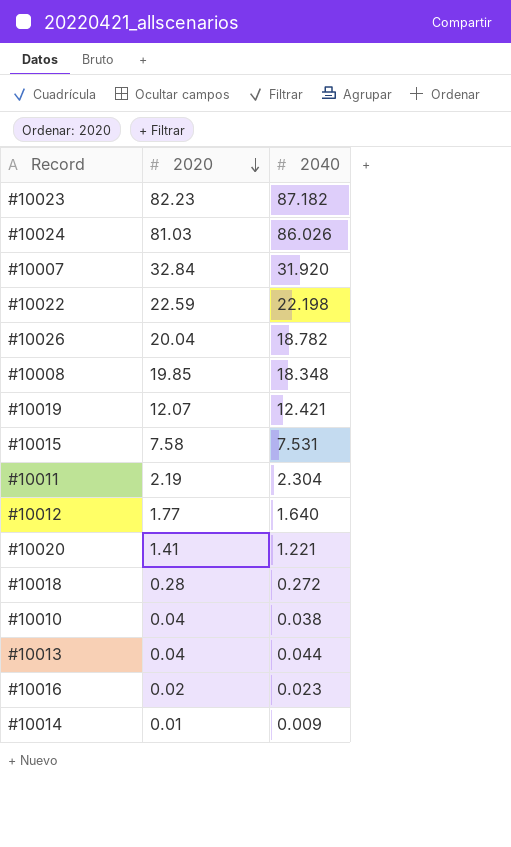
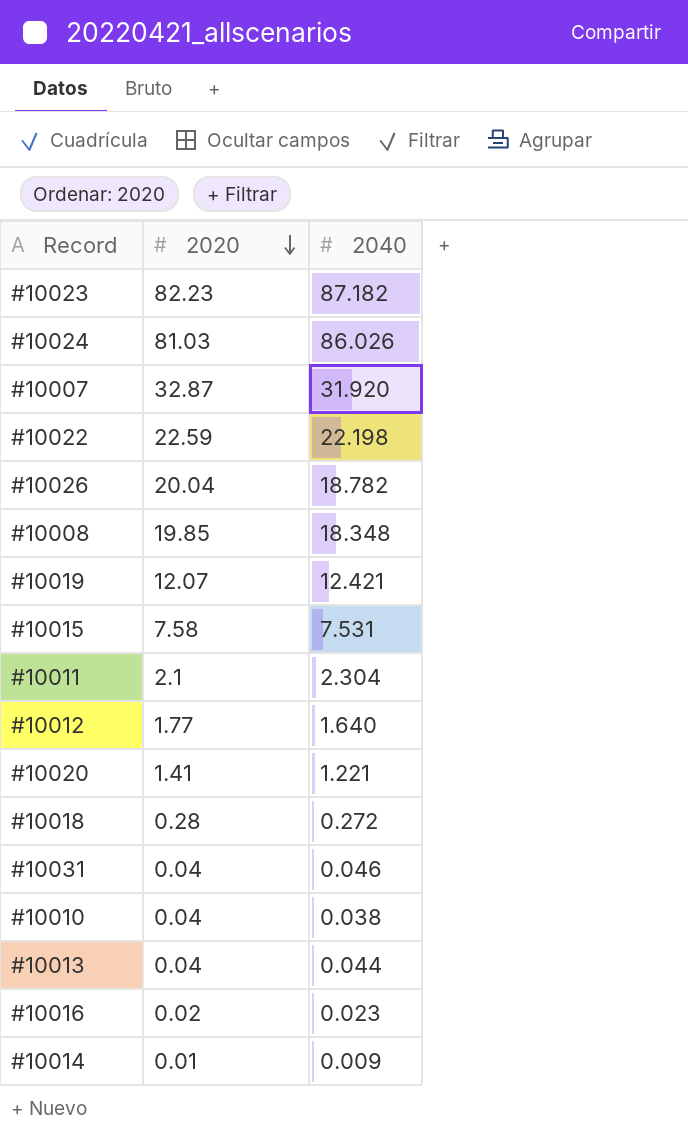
#10007 | 2020: 32.84 -> 32.87
#10011 | 2020: 2.19 -> 2.1
row #10031: none -> 0.04 | 0.046

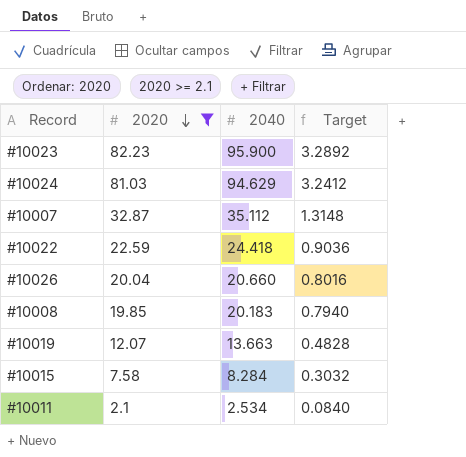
filter: none -> 2020 >= 2.1
column Target | formula: none -> [2020] * 0.04
#10023 | 2040: 87.182 -> 95.900
#10024 | 2040: 86.026 -> 94.629
#10007 | 2040: 31.920 -> 35.112
#10022 | 2040: 22.198 -> 24.418
#10026 | 2040: 18.782 -> 20.660
#10008 | 2040: 18.348 -> 20.183
#10019 | 2040: 12.421 -> 13.663
#10015 | 2040: 7.531 -> 8.284
#10011 | 2040: 2.304 -> 2.534

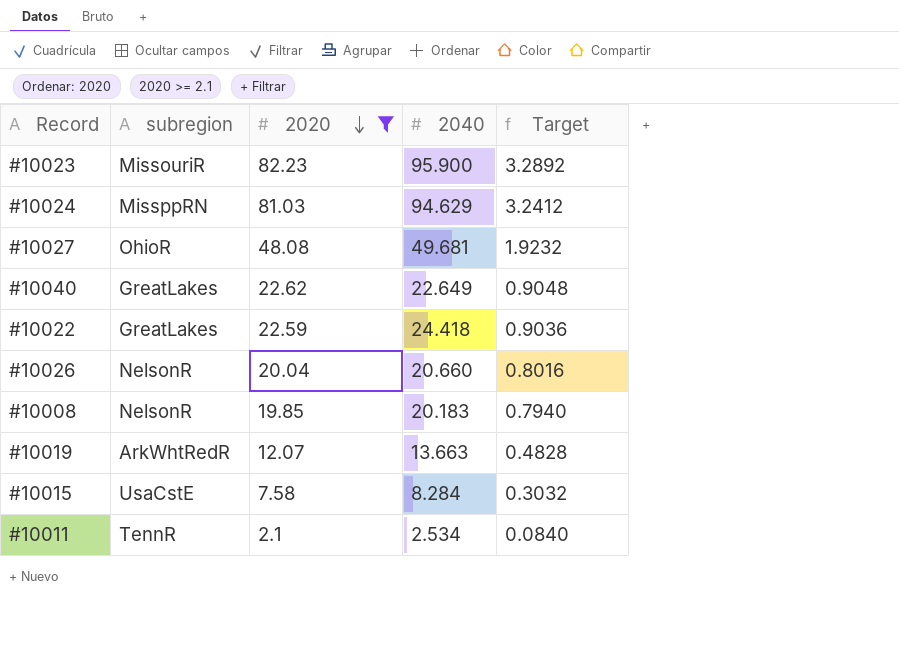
column subregion | position: none -> 2
row #10007: 32.87 | 35.112 | 1.3148 -> none
row #10027: none -> OhioR | 48.08 | 49.681 | 1.9232
row #10040: none -> GreatLakes | 22.62 | 22.649 | 0.9048

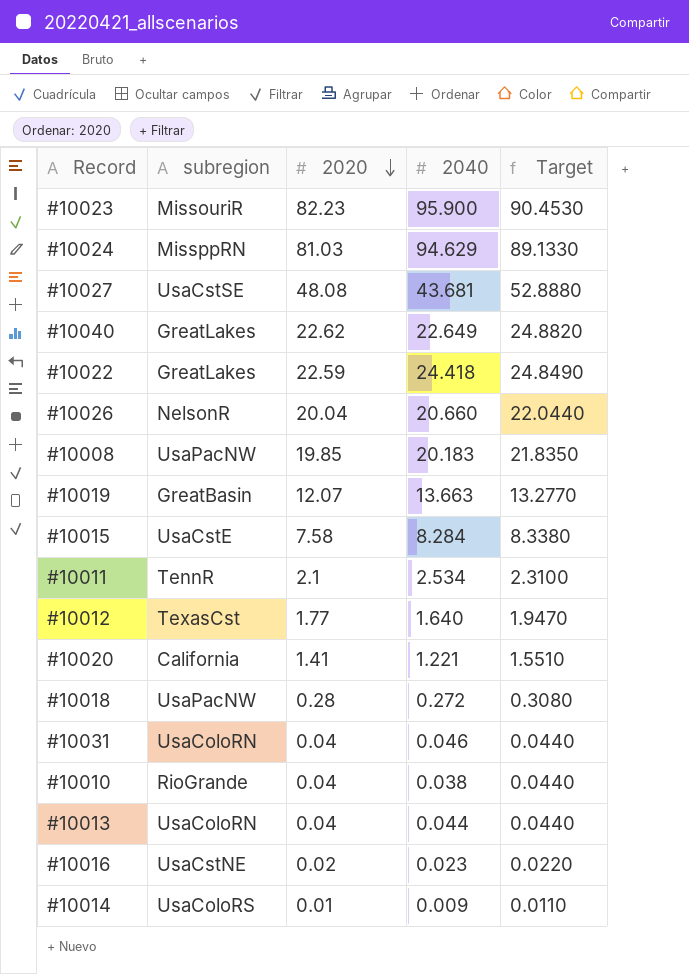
filter: 2020 >= 2.1 -> none
column Target | formula: [2020] * 0.04 -> [2020] * 1.1
#10027 | subregion: OhioR -> UsaCstSE
#10027 | 2040: 49.681 -> 43.681
#10008 | subregion: NelsonR -> UsaPacNW
#10019 | subregion: ArkWhtRedR -> GreatBasin

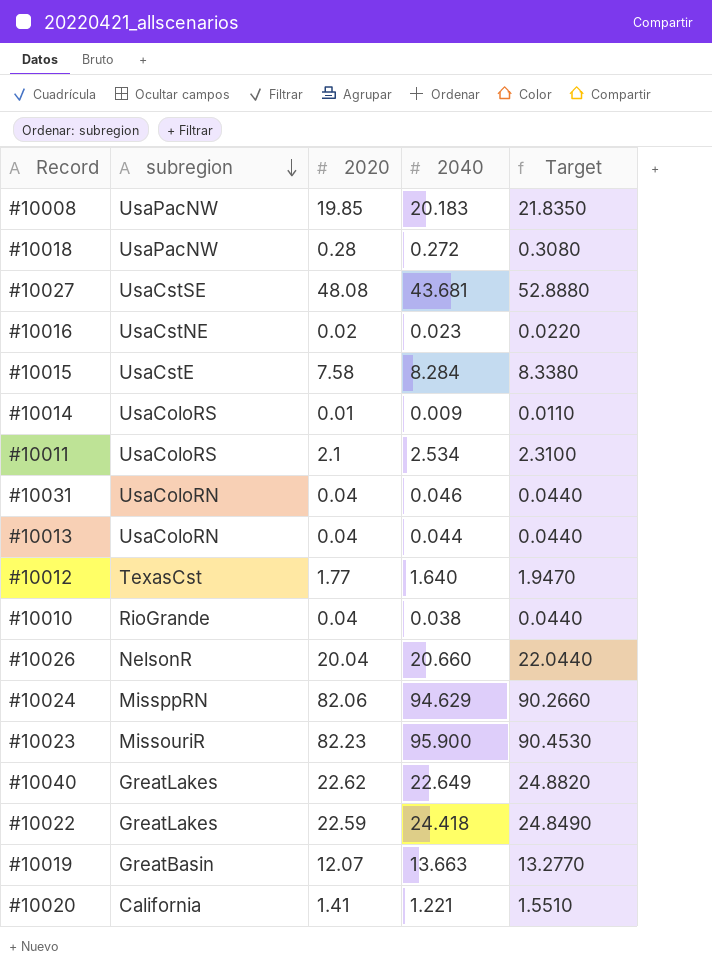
row order: 2020 descending -> subregion descending
#10011 | subregion: TennR -> UsaColoRS
#10024 | 2020: 81.03 -> 82.06
#10024 | Target: 89.1330 -> 90.2660

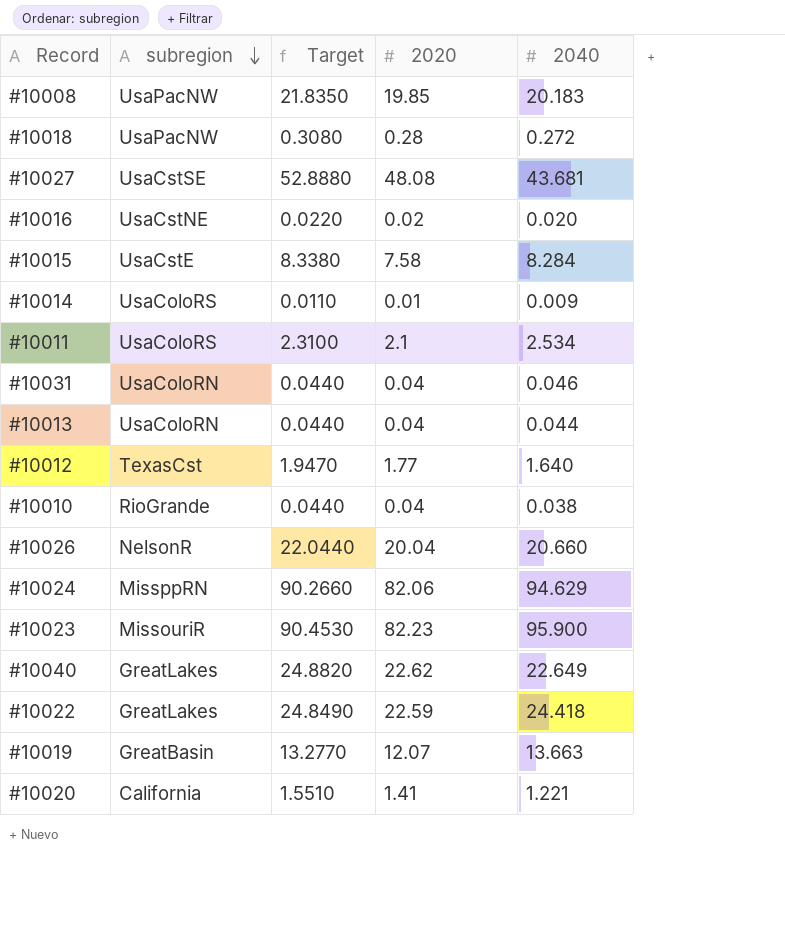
column Target | position: 5 -> 3
#10016 | 2040: 0.023 -> 0.020

